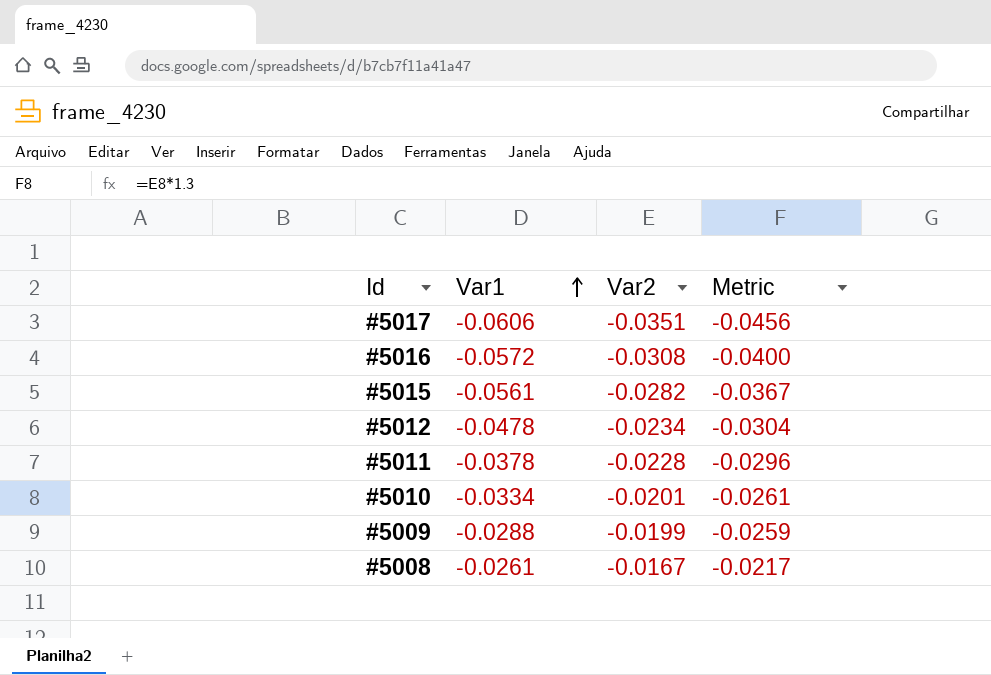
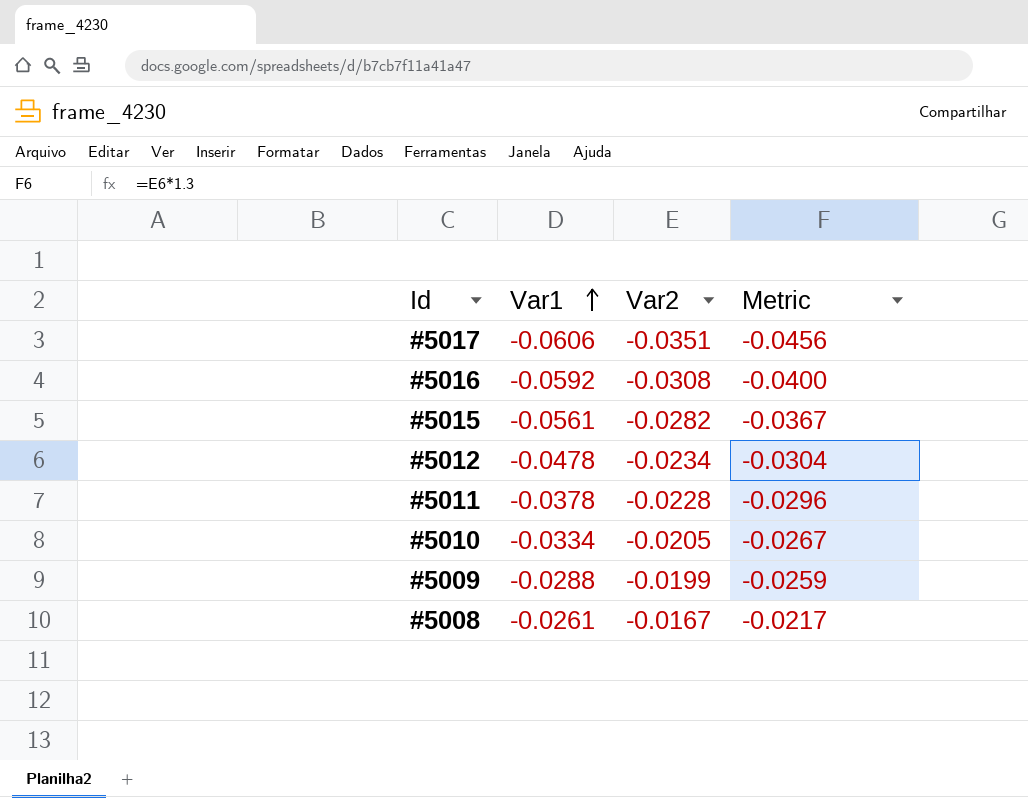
#5016 | Var1: -0.0572 -> -0.0592
#5010 | Var2: -0.0201 -> -0.0205
#5010 | Metric: -0.0261 -> -0.0267

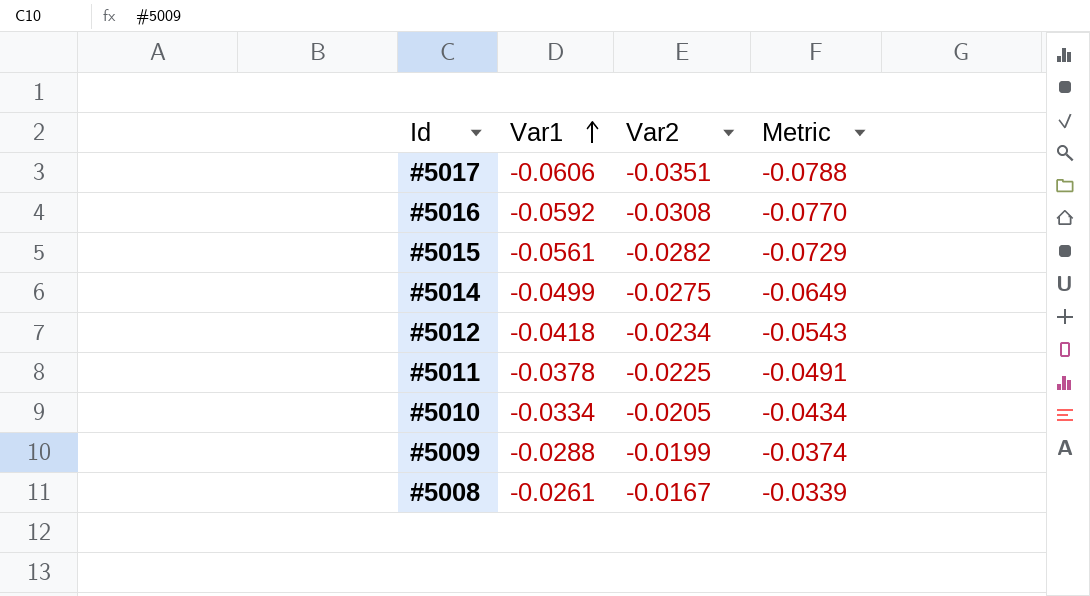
column Metric | formula: [Var2] * 1.3 -> [Var1] * 1.3
row #5014: none -> -0.0499 | -0.0275 | -0.0649
#5012 | Var1: -0.0478 -> -0.0418
#5011 | Var2: -0.0228 -> -0.0225

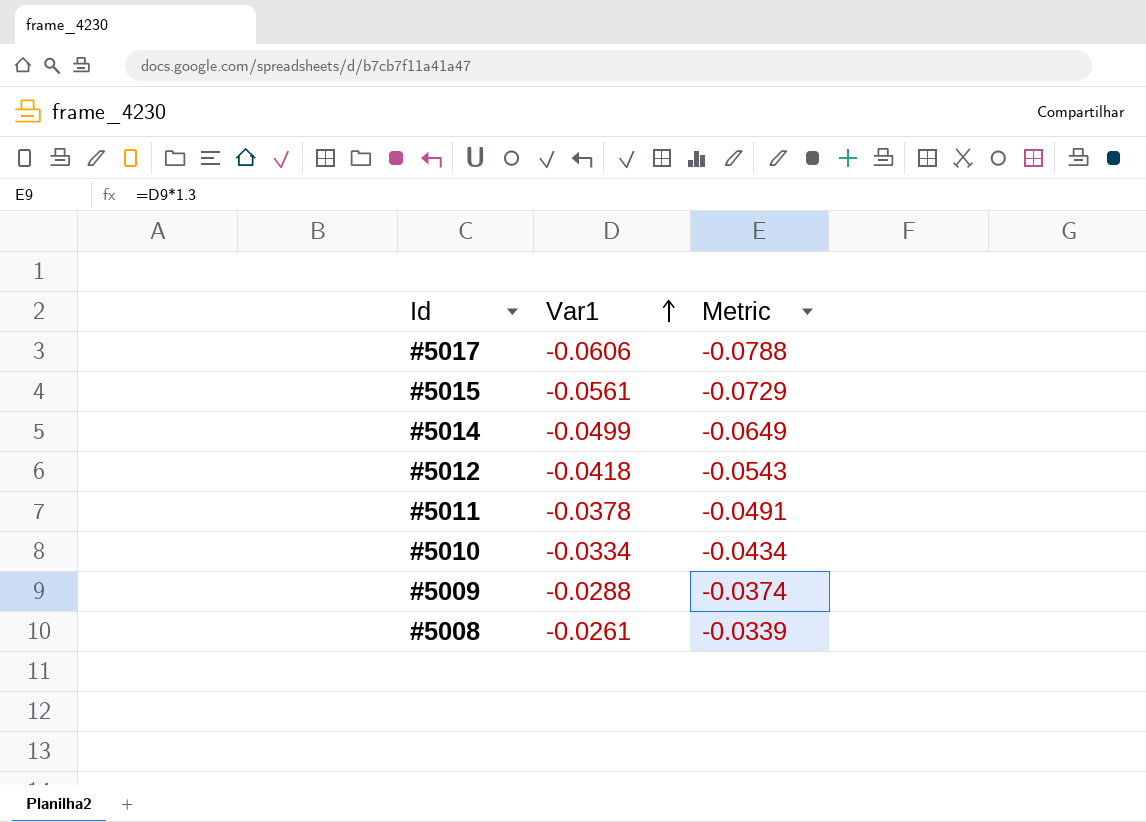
column Var2 | position: 3 -> none
row #5016: -0.0592 | -0.0308 | -0.0770 -> none

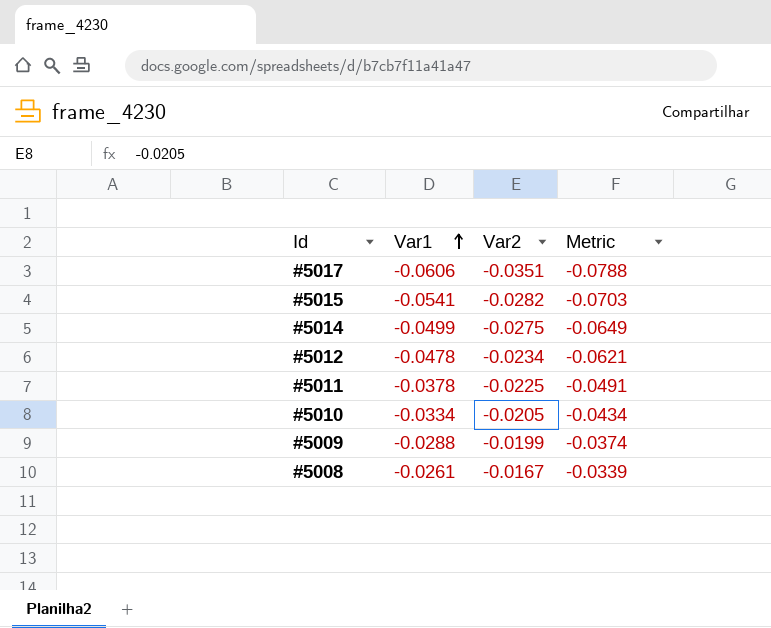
column Var2 | position: none -> 3
#5015 | Var1: -0.0561 -> -0.0541
#5015 | Metric: -0.0729 -> -0.0703
#5012 | Var1: -0.0418 -> -0.0478
#5012 | Metric: -0.0543 -> -0.0621

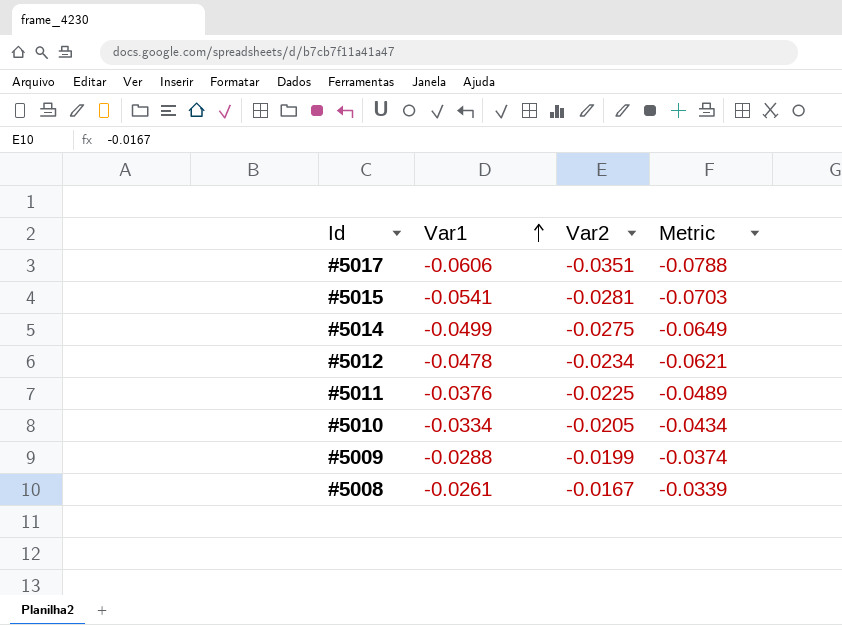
#5015 | Var2: -0.0282 -> -0.0281
#5011 | Var1: -0.0378 -> -0.0376
#5011 | Metric: -0.0491 -> -0.0489

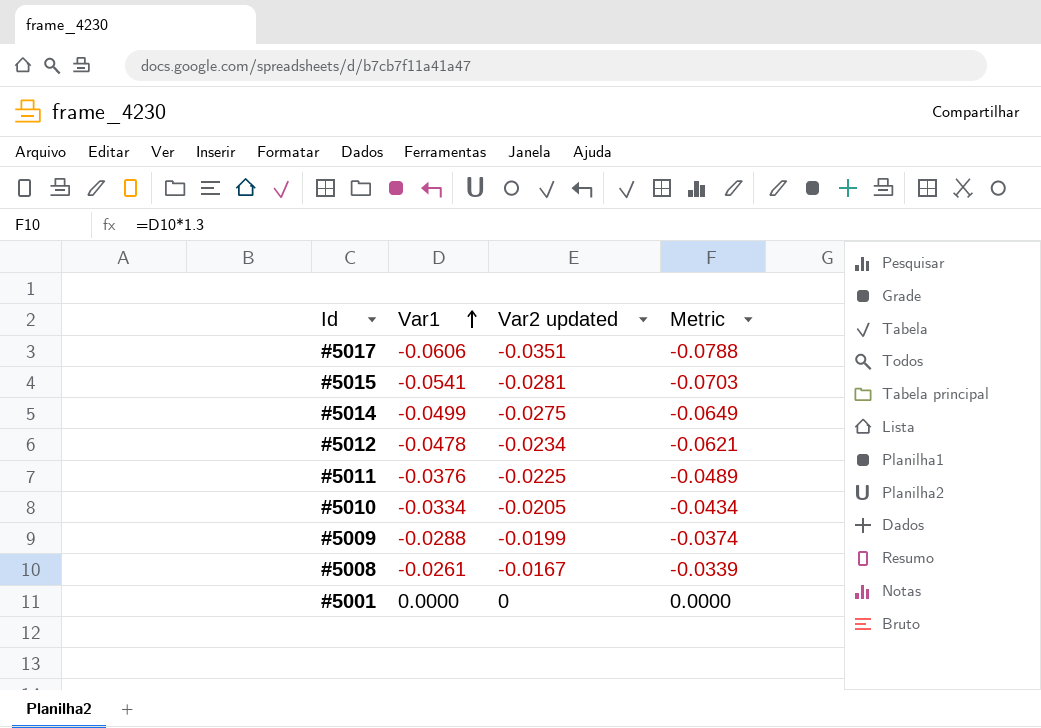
column name: Var2 -> Var2 updated
row #5001: none -> 0.0000 | 0 | 0.0000

